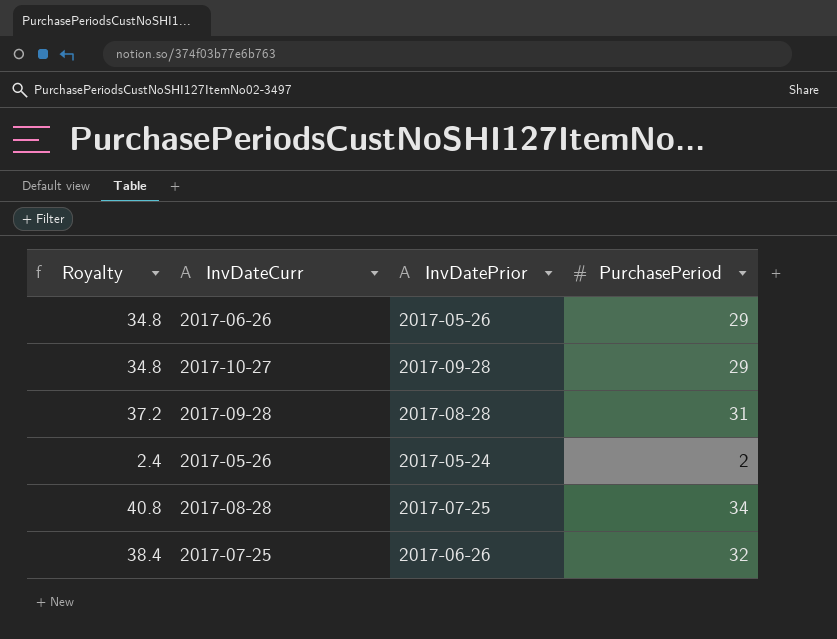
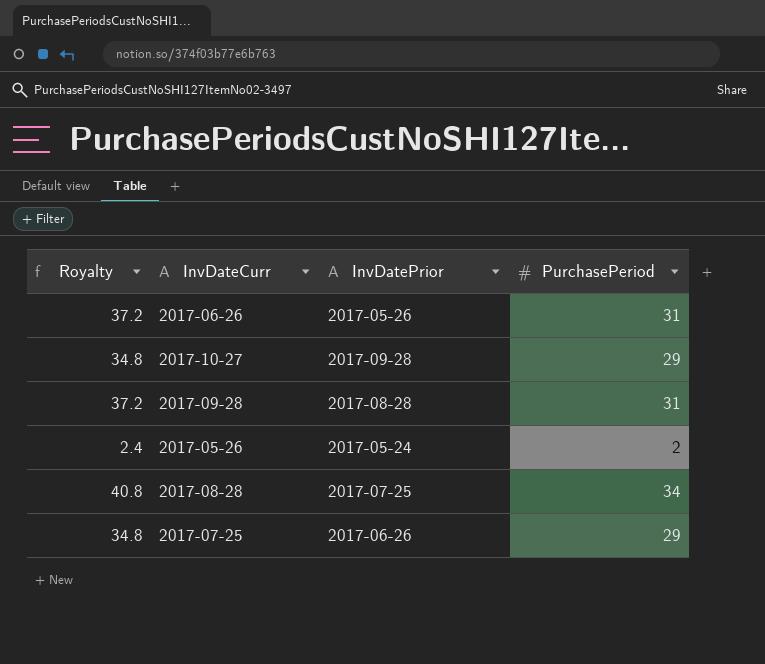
2017-06-26 | Royalty: 34.8 -> 37.2
2017-06-26 | PurchasePeriod: 29 -> 31
2017-07-25 | Royalty: 38.4 -> 34.8
2017-07-25 | PurchasePeriod: 32 -> 29

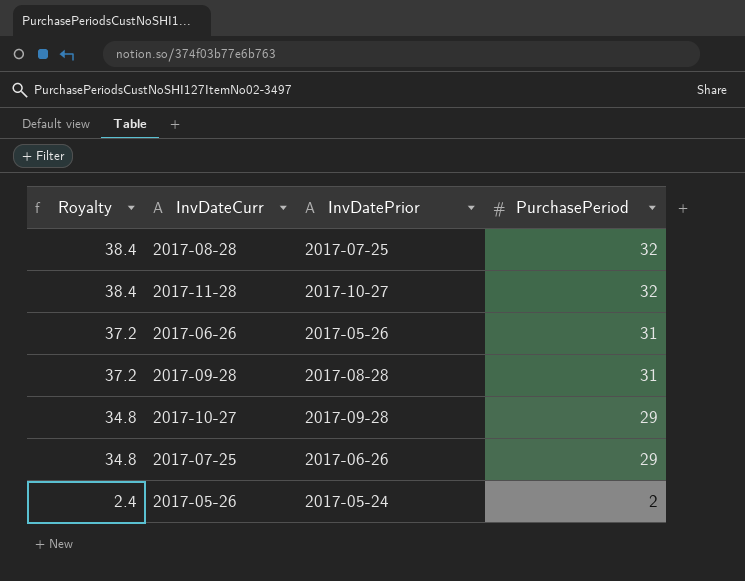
row order: none -> Royalty descending
2017-08-28 | Royalty: 40.8 -> 38.4
2017-08-28 | PurchasePeriod: 34 -> 32
row 2017-11-28: none -> 38.4 | 2017-10-27 | 32

